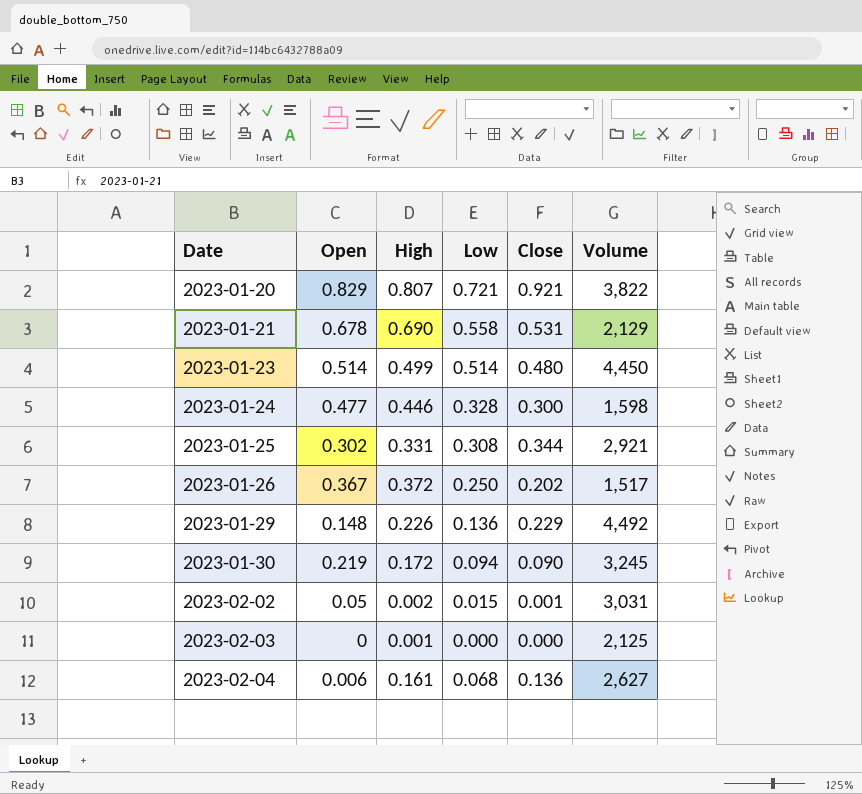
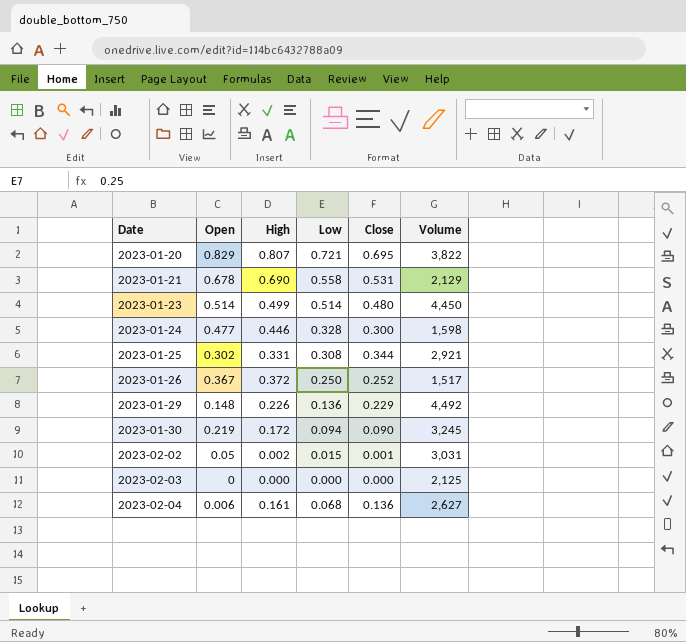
2023-01-20 | Close: 0.921 -> 0.695
2023-01-26 | Close: 0.202 -> 0.252
2023-02-03 | High: 0.001 -> 0.000

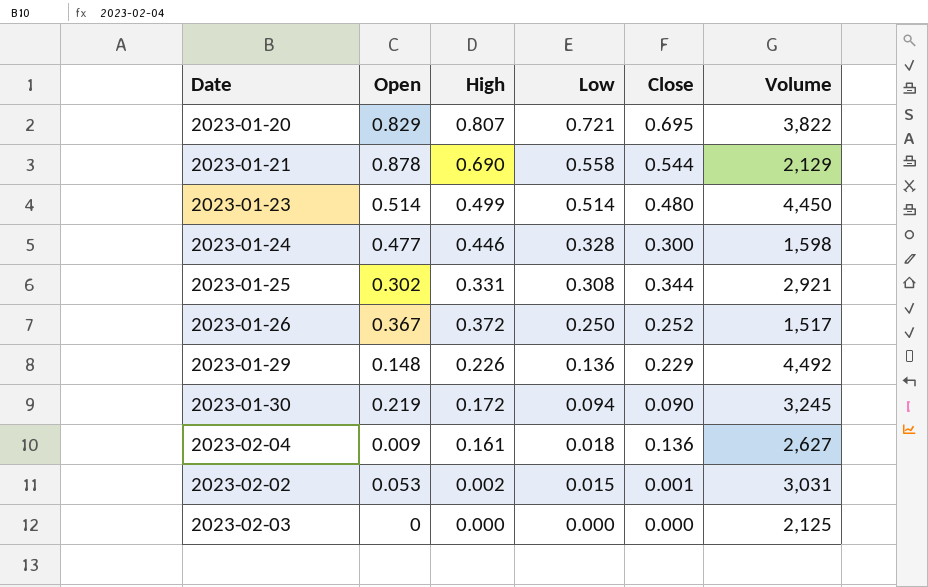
row order: Date ascending -> Low descending
2023-01-21 | Open: 0.678 -> 0.878
2023-01-21 | Close: 0.531 -> 0.544
2023-02-04 | Open: 0.006 -> 0.009
2023-02-04 | Low: 0.068 -> 0.018
2023-02-02 | Open: 0.05 -> 0.053

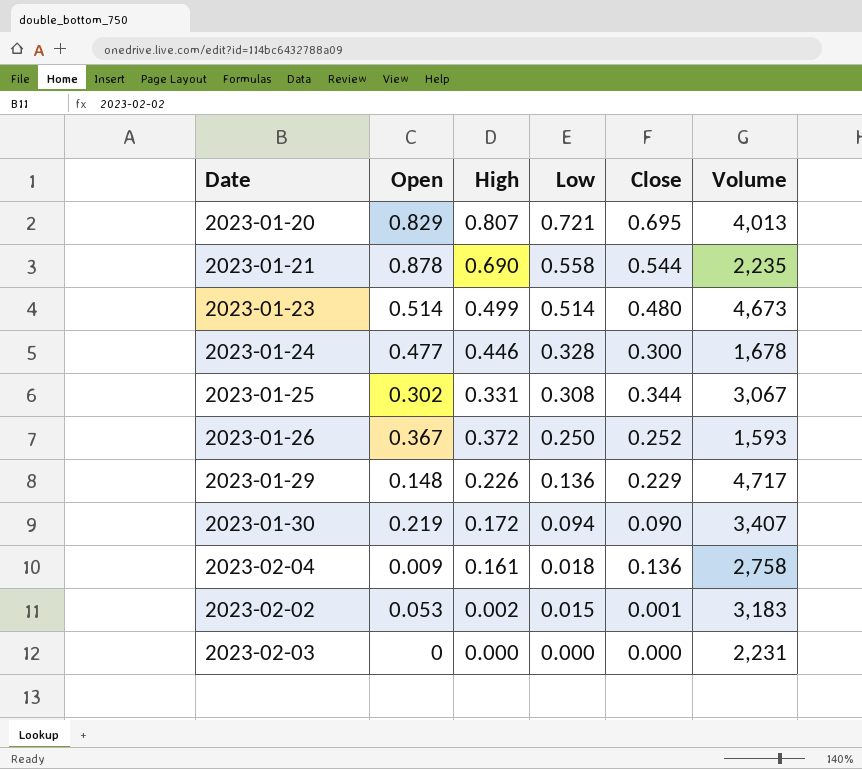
2023-01-20 | Volume: 3,822 -> 4,013
2023-01-21 | Volume: 2,129 -> 2,235
2023-01-23 | Volume: 4,450 -> 4,673
2023-01-24 | Volume: 1,598 -> 1,678
2023-01-25 | Volume: 2,921 -> 3,067
2023-01-26 | Volume: 1,517 -> 1,593
2023-01-29 | Volume: 4,492 -> 4,717
2023-01-30 | Volume: 3,245 -> 3,407
2023-02-04 | Volume: 2,627 -> 2,758
2023-02-02 | Volume: 3,031 -> 3,183
2023-02-03 | Volume: 2,125 -> 2,231

